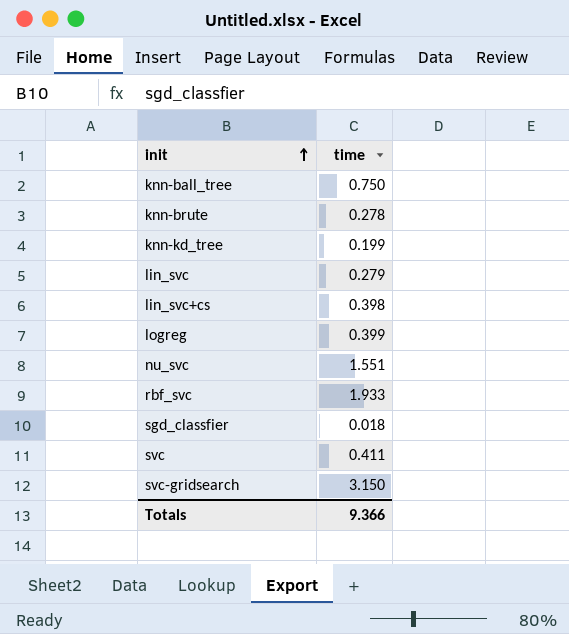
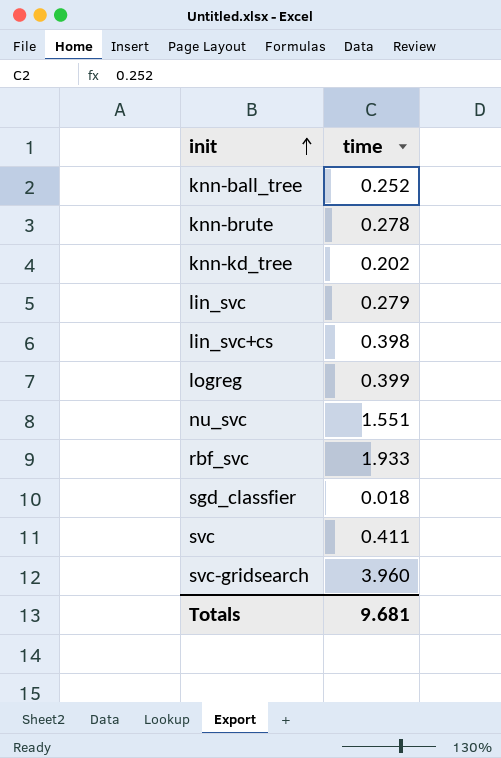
knn-ball_tree | time: 0.750 -> 0.252
knn-kd_tree | time: 0.199 -> 0.202
svc-gridsearch | time: 3.150 -> 3.960
Totals | time: 9.366 -> 9.681

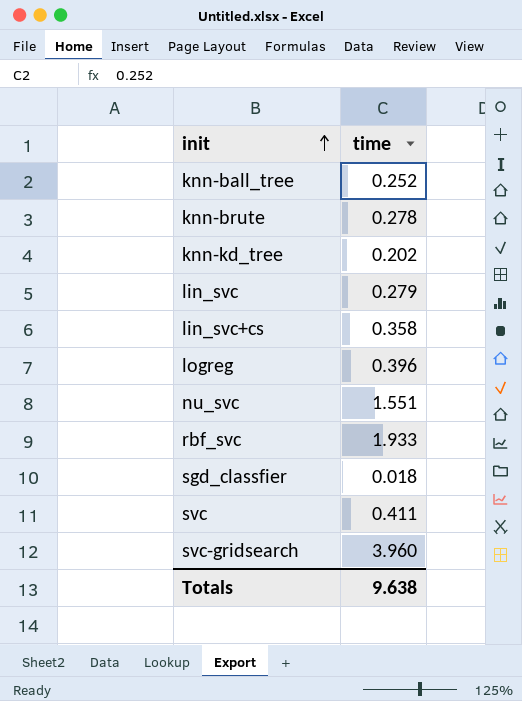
lin_svc+cs | time: 0.398 -> 0.358
logreg | time: 0.399 -> 0.396
Totals | time: 9.681 -> 9.638

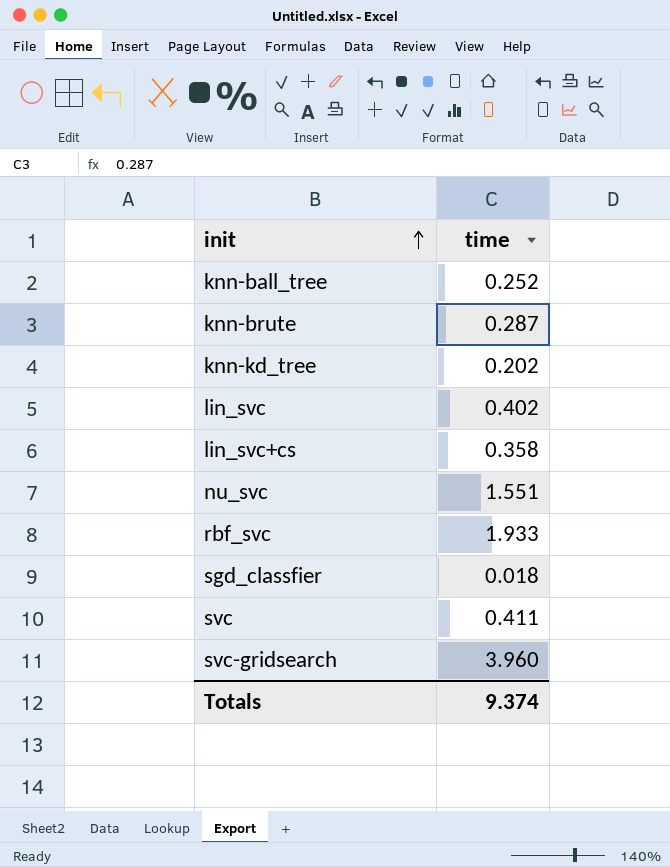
row logreg: 0.396 -> none
knn-brute | time: 0.278 -> 0.287
lin_svc | time: 0.279 -> 0.402
Totals | time: 9.638 -> 9.374

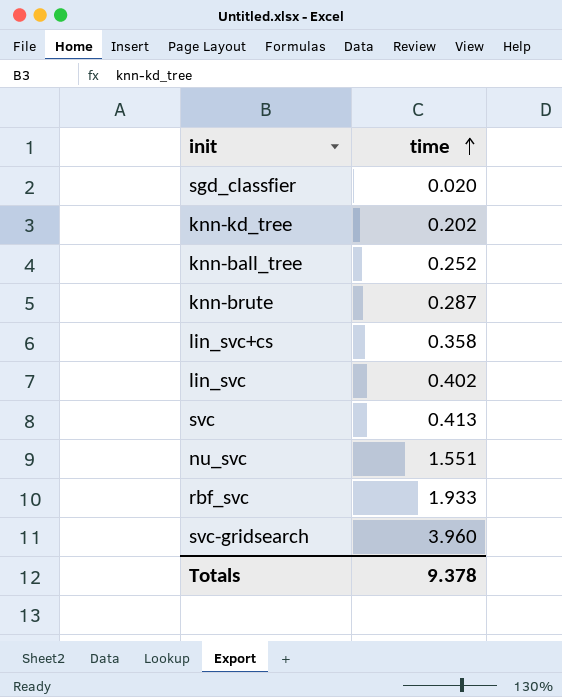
row order: init ascending -> time ascending
sgd_classfier | time: 0.018 -> 0.020
svc | time: 0.411 -> 0.413
Totals | time: 9.374 -> 9.378

